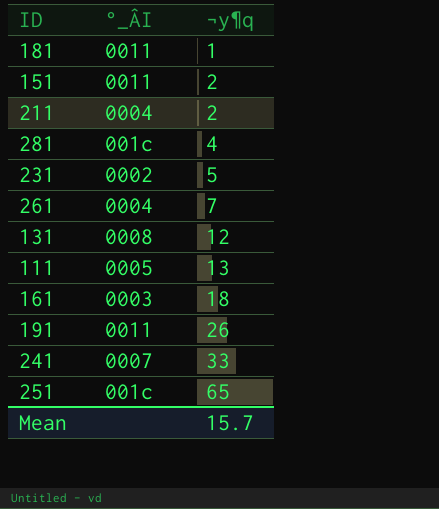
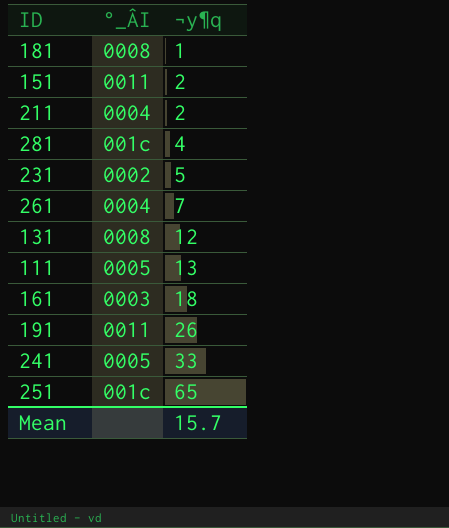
181 | °_ÂI: 0011 -> 0008
241 | °_ÂI: 0007 -> 0005

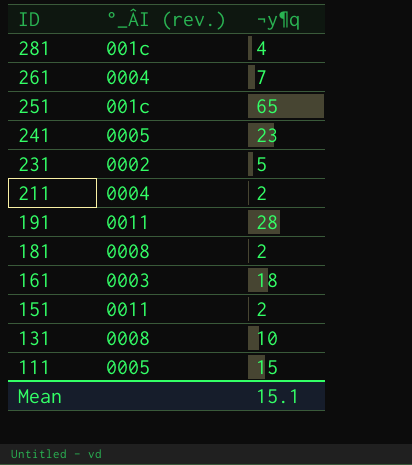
row order: ¬y¶q ascending -> ID descending
column name: °_ÂI -> °_ÂI (rev.)
241 | ¬y¶q: 33 -> 23
191 | ¬y¶q: 26 -> 28
181 | ¬y¶q: 1 -> 2
131 | ¬y¶q: 12 -> 10
111 | ¬y¶q: 13 -> 15
Mean | ¬y¶q: 15.7 -> 15.1

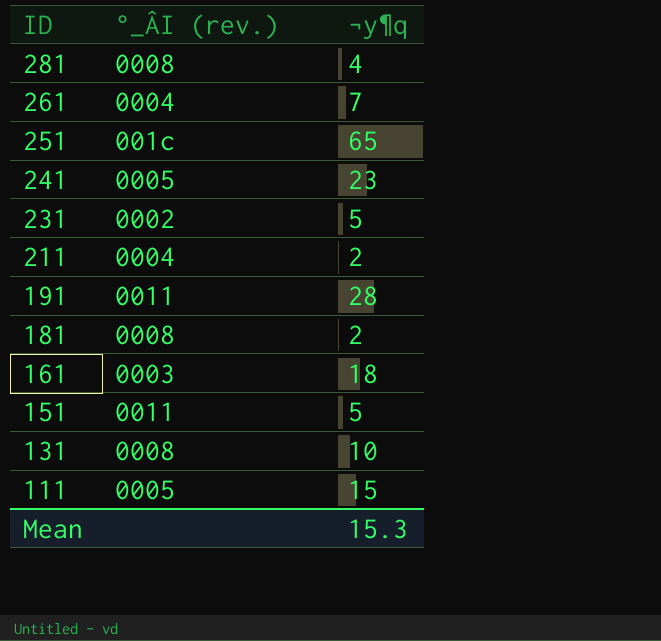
281 | °_ÂI (rev.): 001c -> 0008
151 | ¬y¶q: 2 -> 5
Mean | ¬y¶q: 15.1 -> 15.3

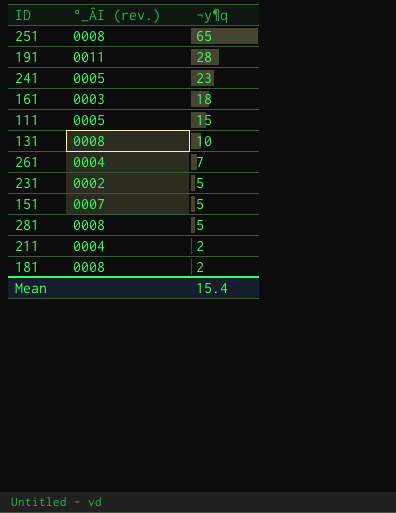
row order: ID descending -> ¬y¶q descending
251 | °_ÂI (rev.): 001c -> 0008
151 | °_ÂI (rev.): 0011 -> 0007
281 | ¬y¶q: 4 -> 5
Mean | ¬y¶q: 15.3 -> 15.4

